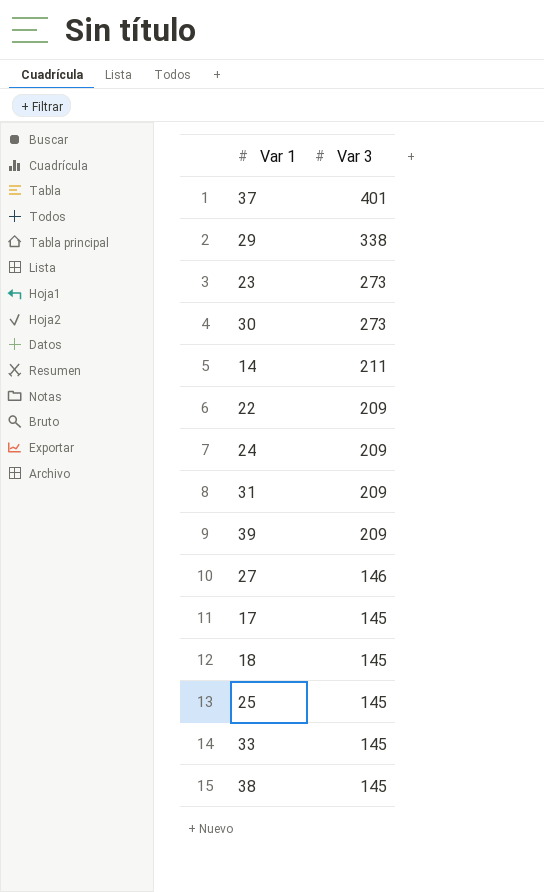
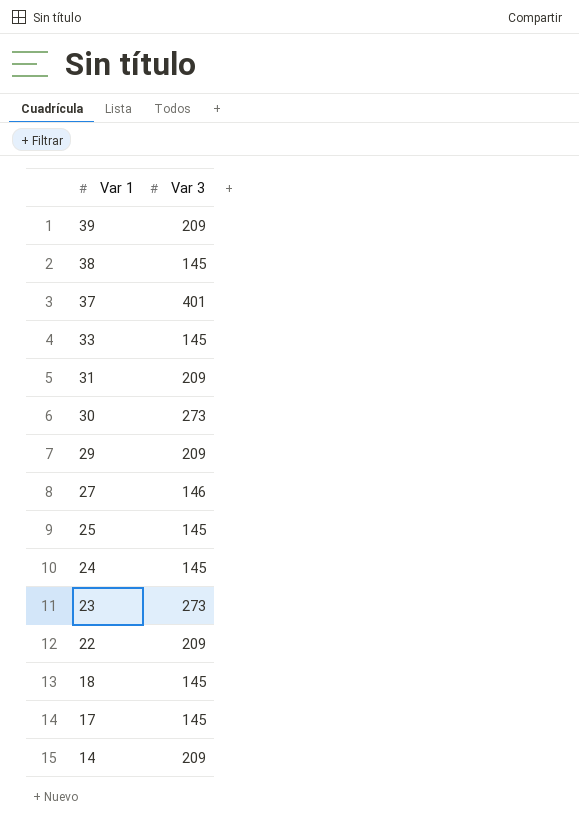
row order: Var 3 descending -> Var 1 descending
29 | Var 3: 338 -> 209
24 | Var 3: 209 -> 145
14 | Var 3: 211 -> 209

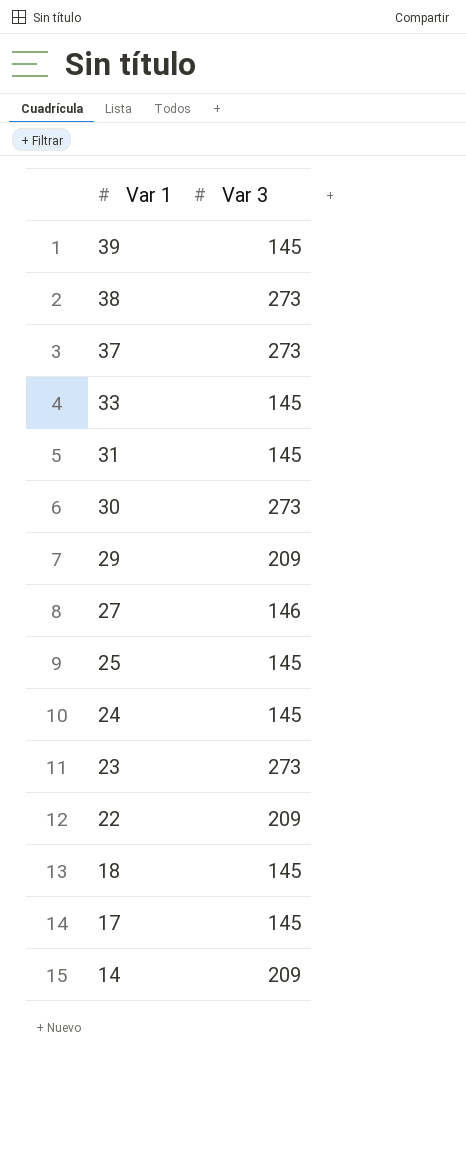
39 | Var 3: 209 -> 145
38 | Var 3: 145 -> 273
37 | Var 3: 401 -> 273
31 | Var 3: 209 -> 145

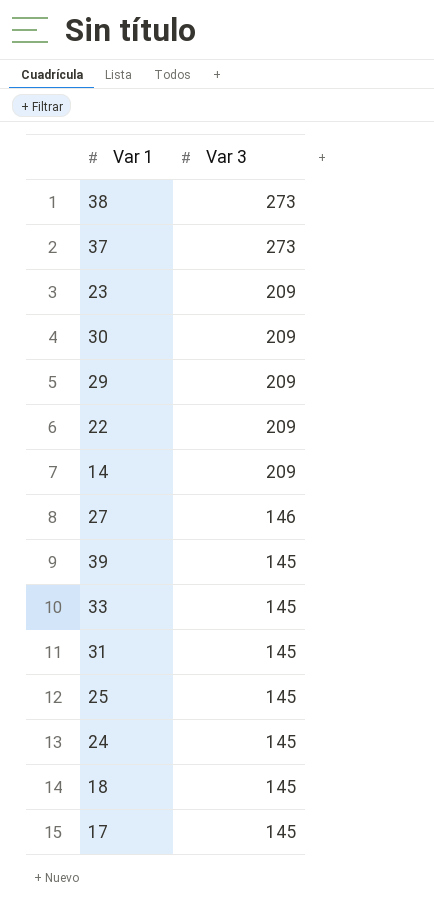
row order: Var 1 descending -> Var 3 descending
23 | Var 3: 273 -> 209
30 | Var 3: 273 -> 209

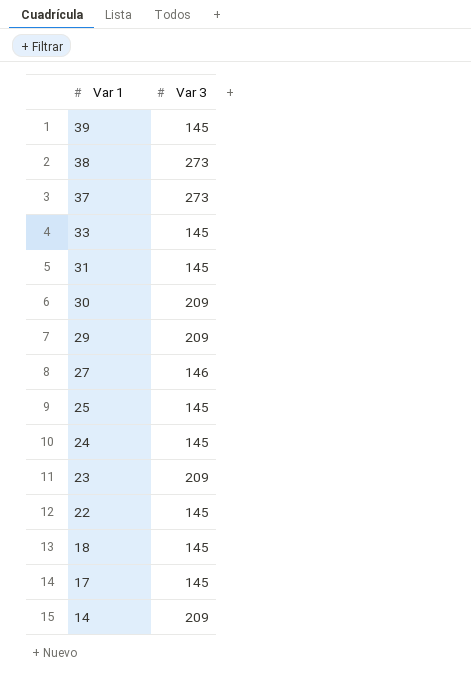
row order: Var 3 descending -> Var 1 descending
22 | Var 3: 209 -> 145

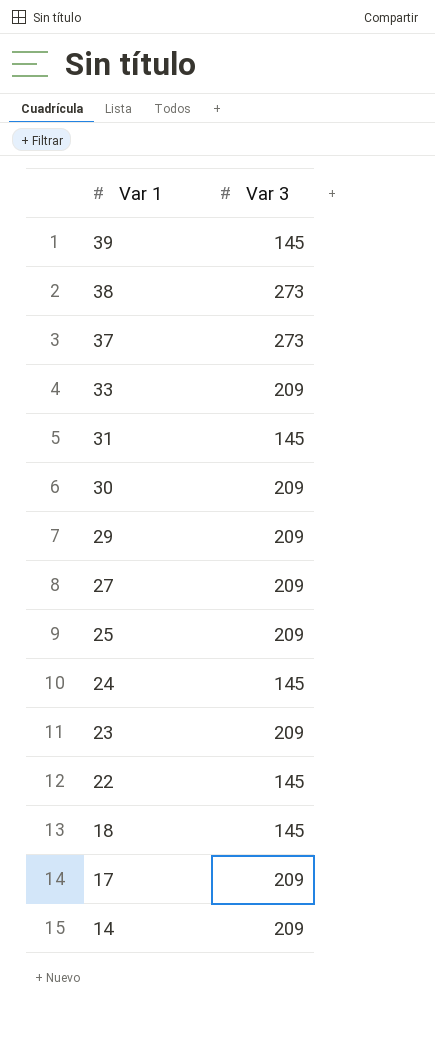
33 | Var 3: 145 -> 209
27 | Var 3: 146 -> 209
25 | Var 3: 145 -> 209
17 | Var 3: 145 -> 209

